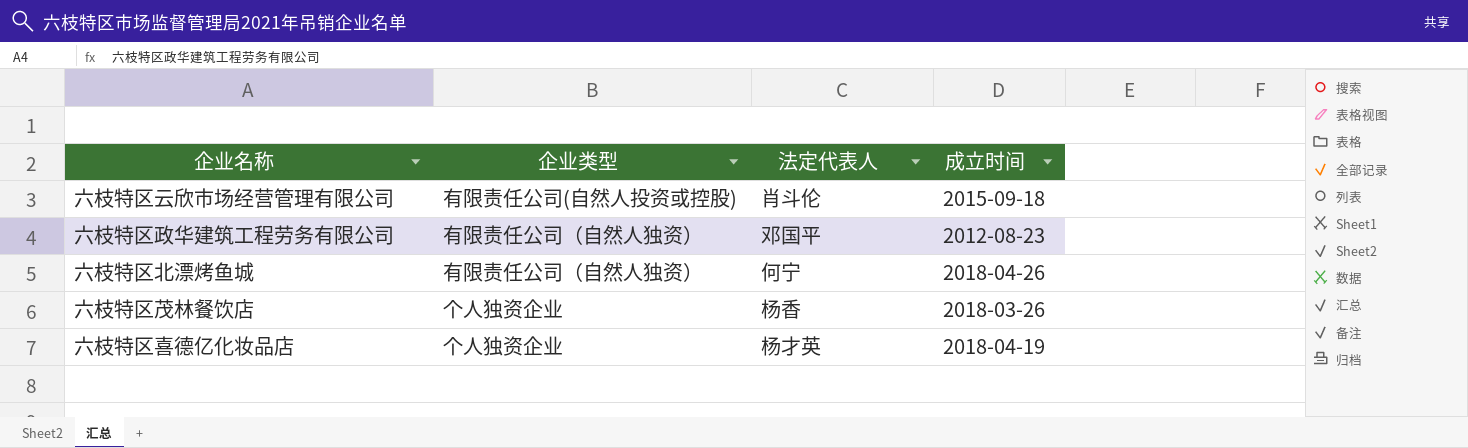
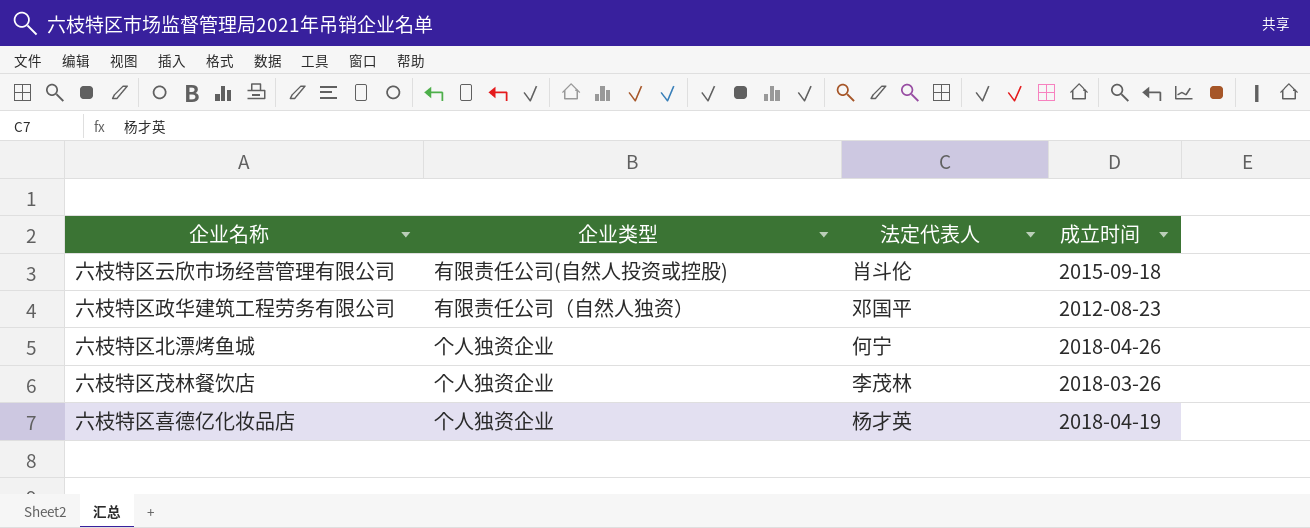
六枝特区北漂烤鱼城 | 企业类型: 有限责任公司（自然人独资） -> 个人独资企业
六枝特区茂林餐饮店 | 法定代表人: 杨香 -> 李茂林

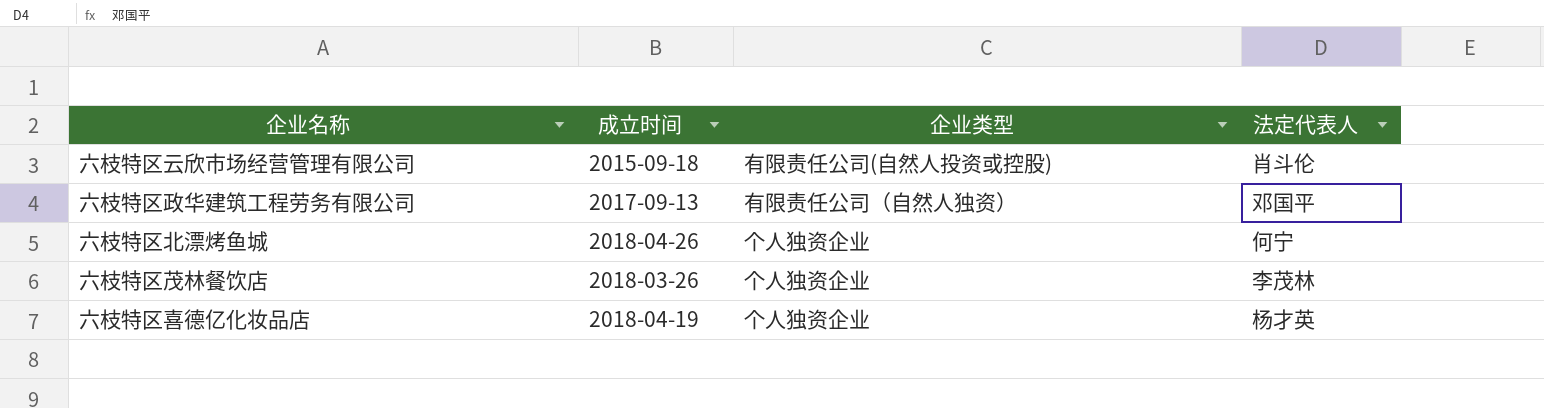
column 成立时间 | position: 4 -> 2
六枝特区政华建筑工程劳务有限公司 | 成立时间: 2012-08-23 -> 2017-09-13

